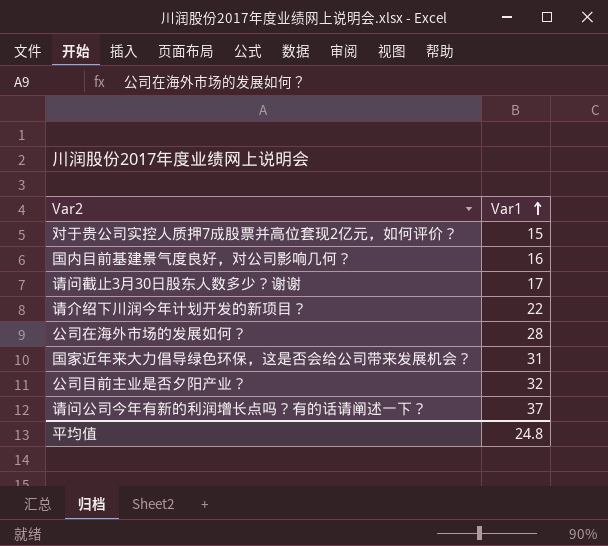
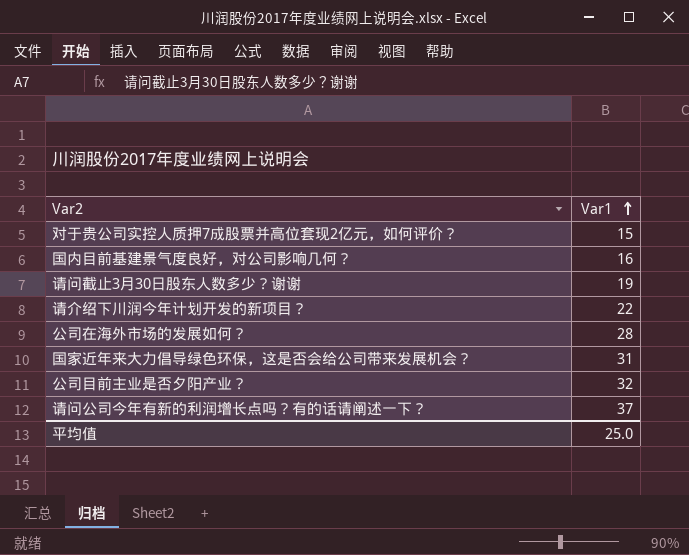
请问截止3月30日股东人数多少？谢谢 | Var1: 17 -> 19
平均值 | Var1: 24.8 -> 25.0

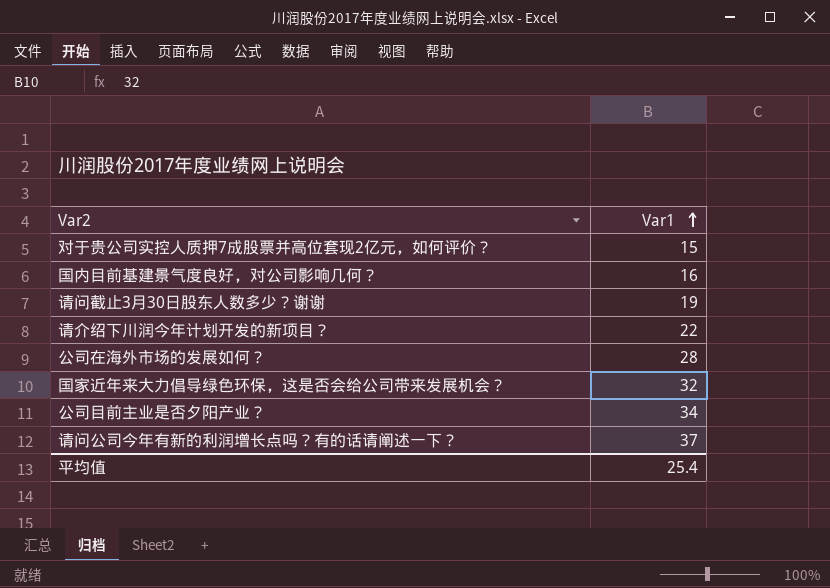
国家近年来大力倡导绿色环保，这是否会给公司带来发展机会？ | Var1: 31 -> 32
公司目前主业是否夕阳产业？ | Var1: 32 -> 34
平均值 | Var1: 25.0 -> 25.4

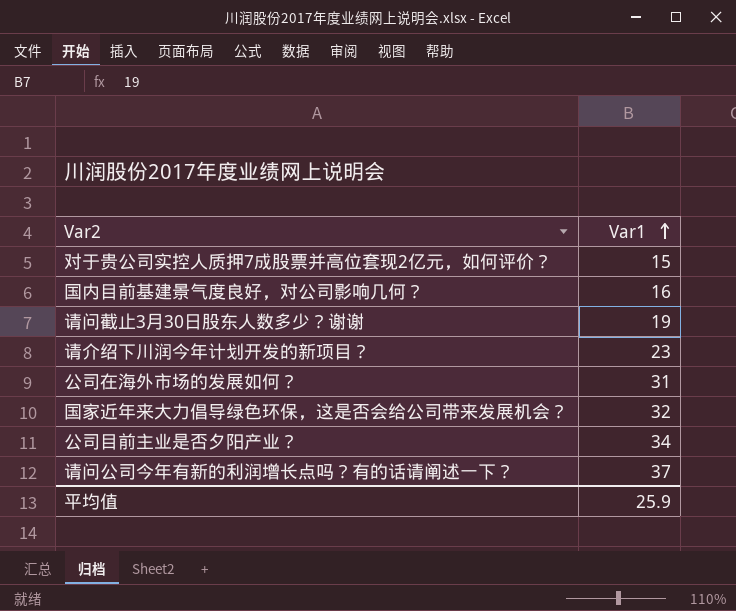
请介绍下川润今年计划开发的新项目？ | Var1: 22 -> 23
公司在海外市场的发展如何？ | Var1: 28 -> 31
平均值 | Var1: 25.4 -> 25.9

